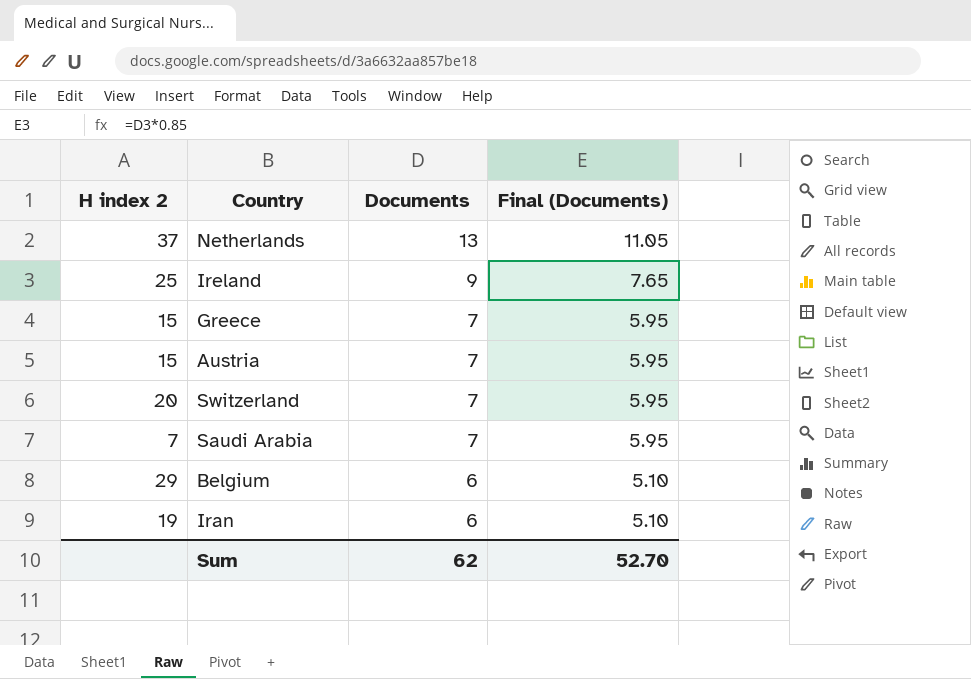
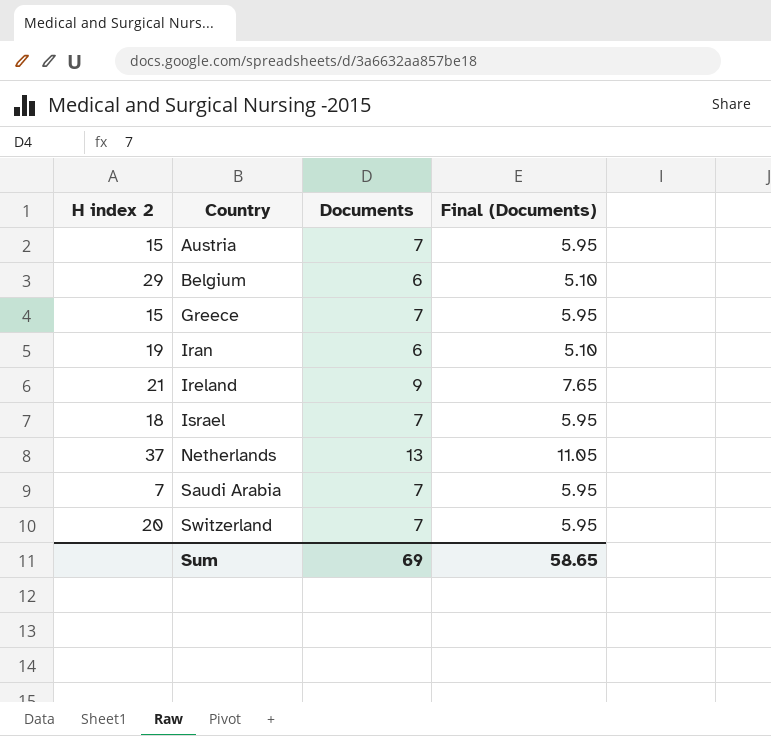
row order: Documents descending -> Country ascending
Ireland | H index 2: 25 -> 21
row Israel: none -> 18 | 7 | 5.95
Sum | Documents: 62 -> 69
Sum | Final (Documents): 52.70 -> 58.65

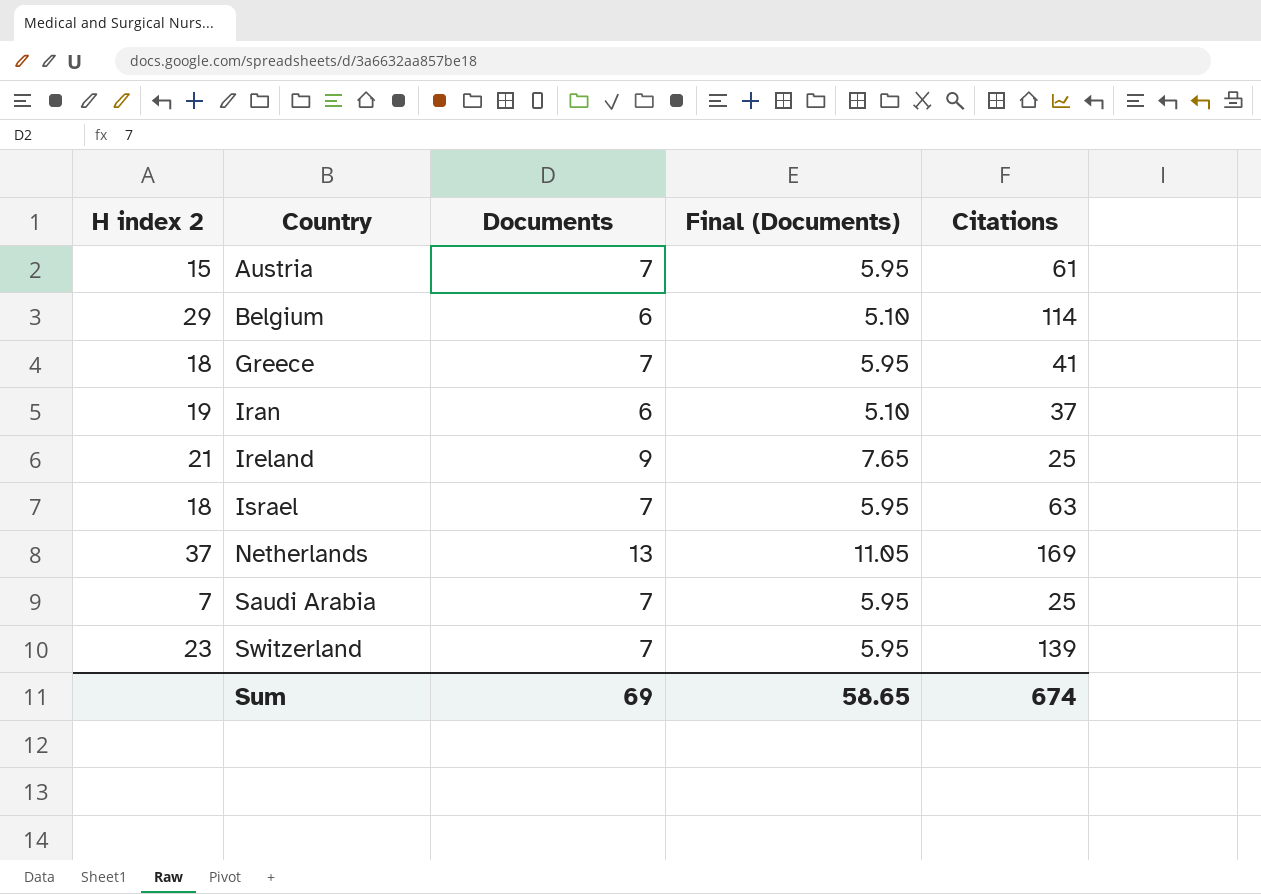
column Citations | position: none -> 5
Greece | H index 2: 15 -> 18
Switzerland | H index 2: 20 -> 23

